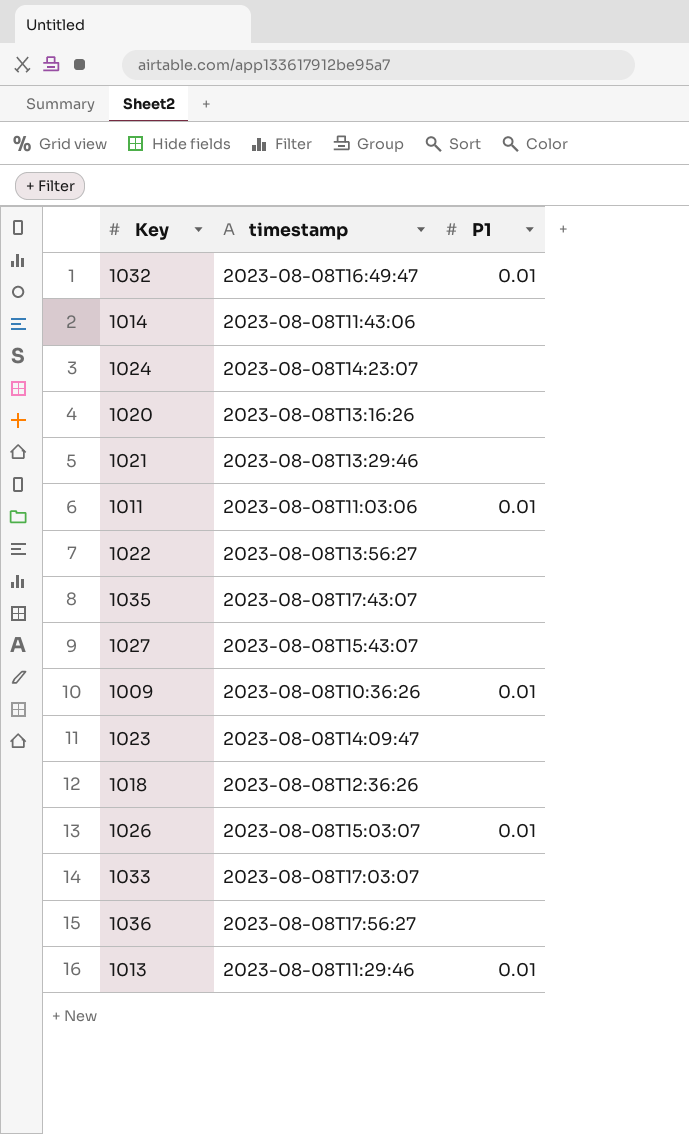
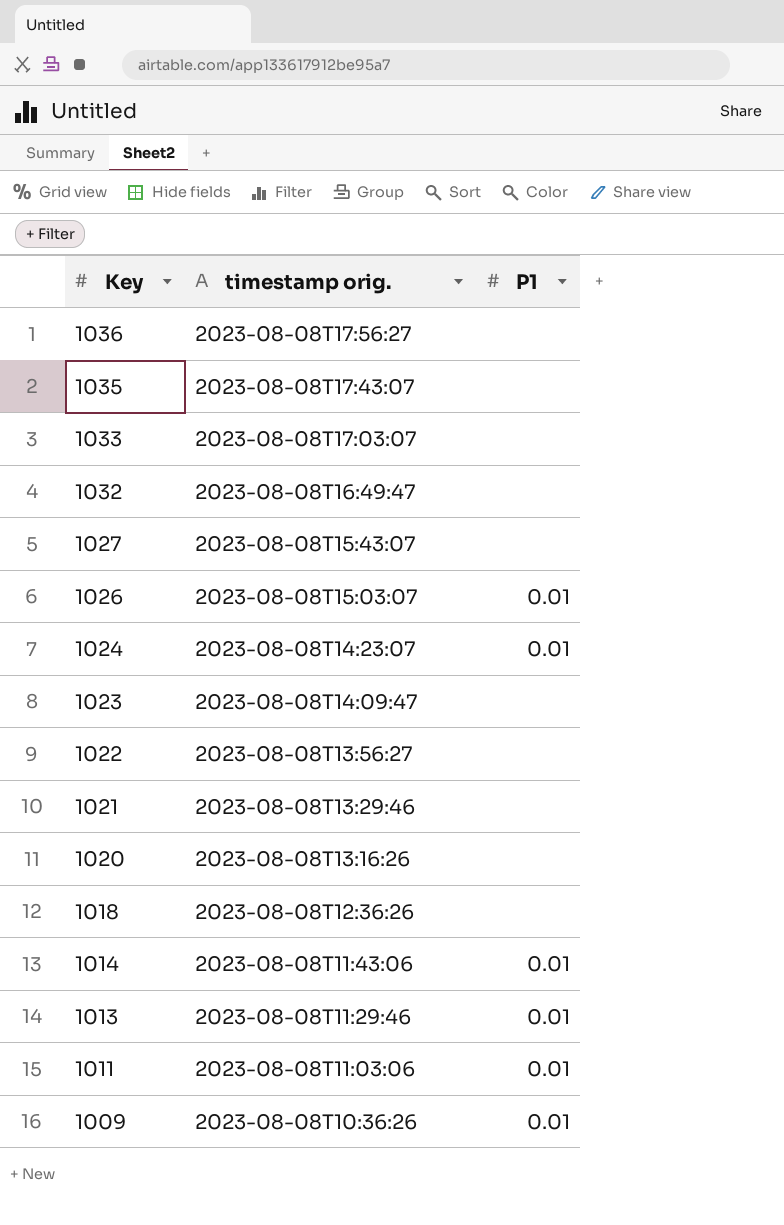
row order: none -> Key descending
column name: timestamp -> timestamp orig.
1032 | P1: 0.01 -> none
1024 | P1: none -> 0.01
1014 | P1: none -> 0.01

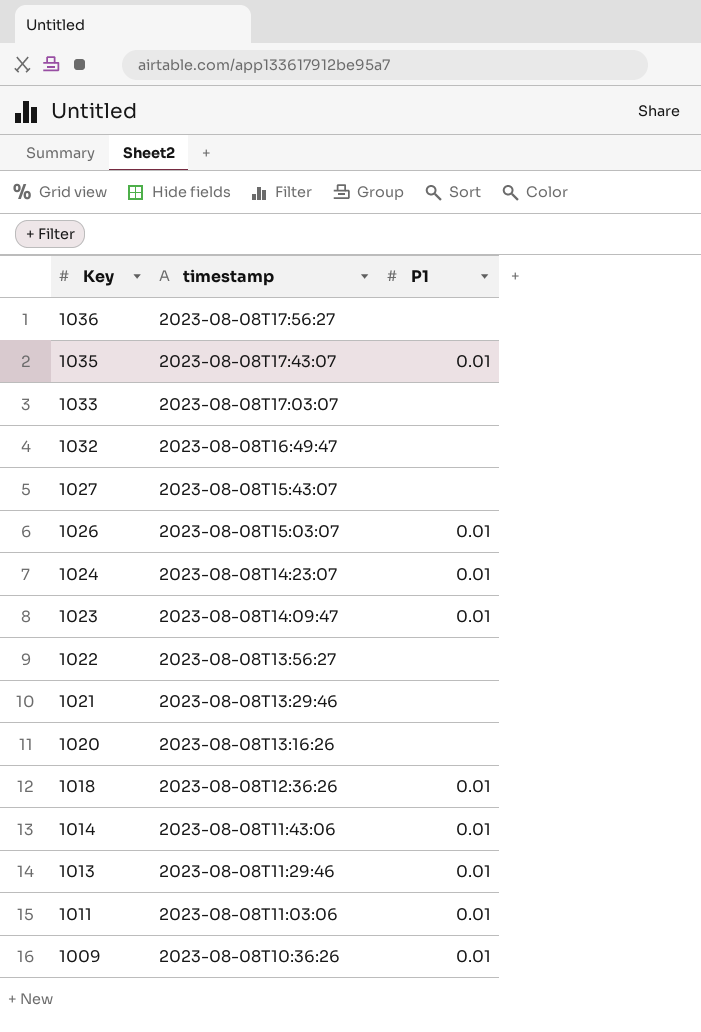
column name: timestamp orig. -> timestamp
1035 | P1: none -> 0.01
1023 | P1: none -> 0.01
1018 | P1: none -> 0.01

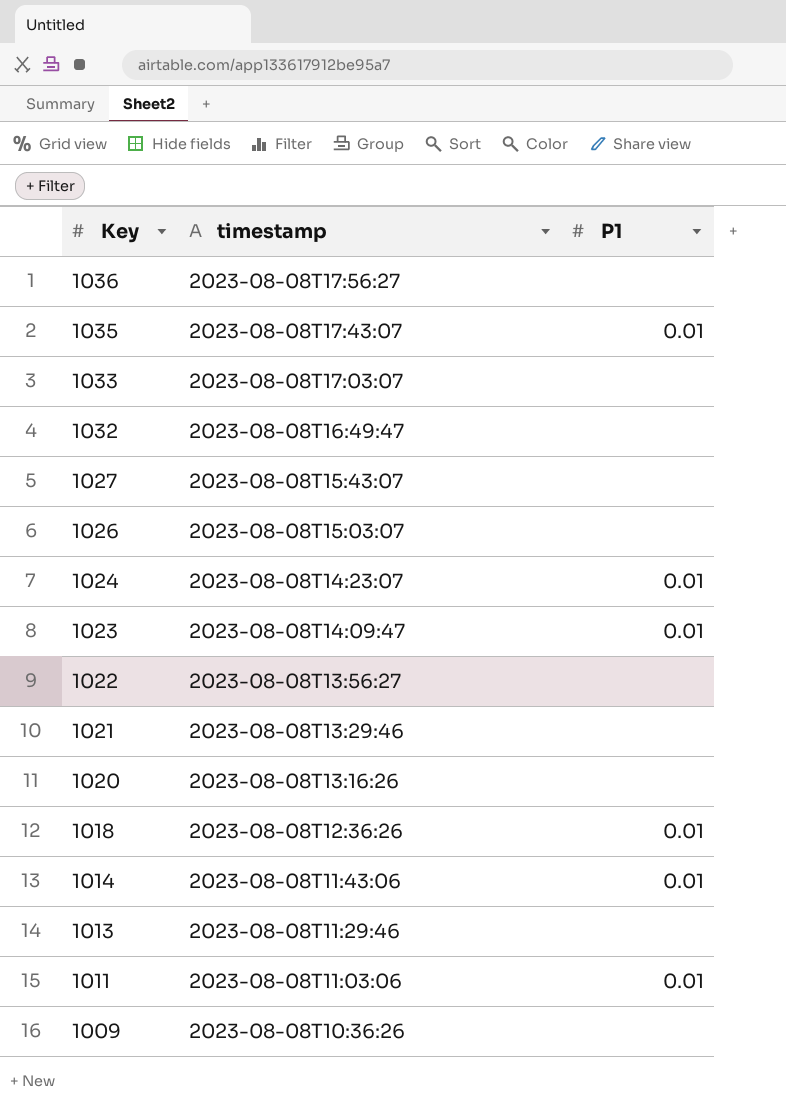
1026 | P1: 0.01 -> none
1013 | P1: 0.01 -> none
1009 | P1: 0.01 -> none

